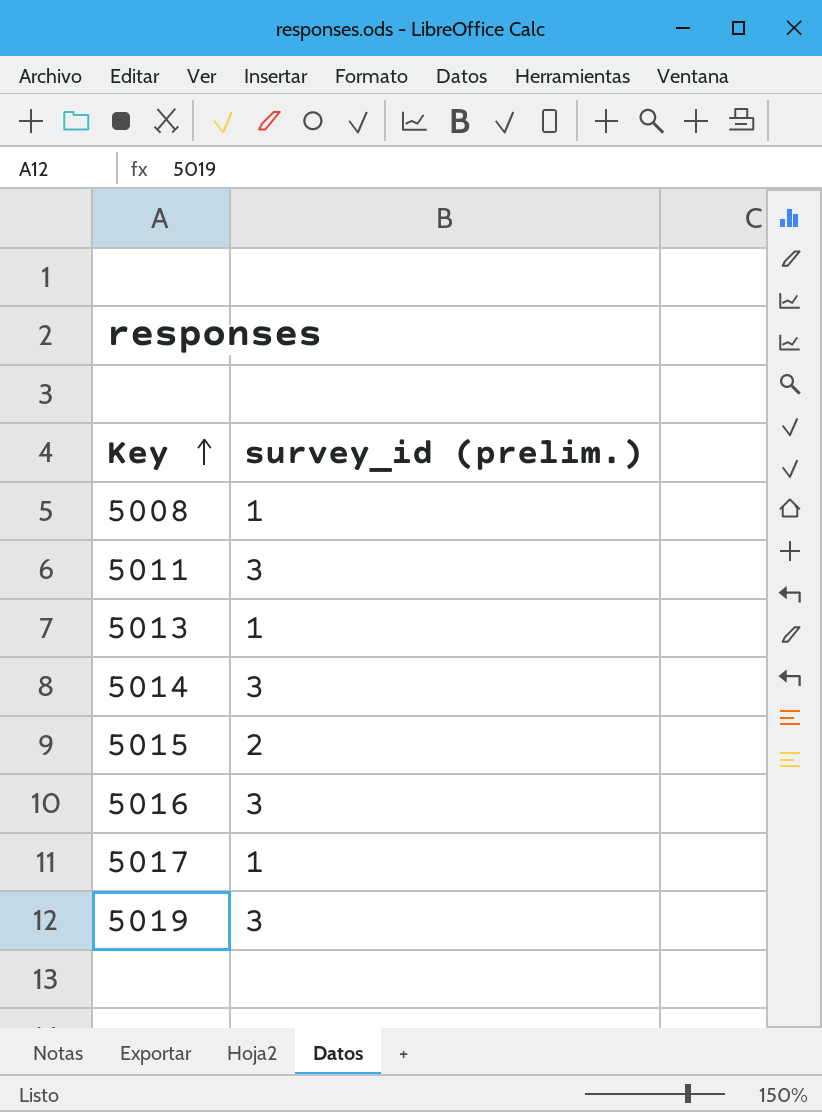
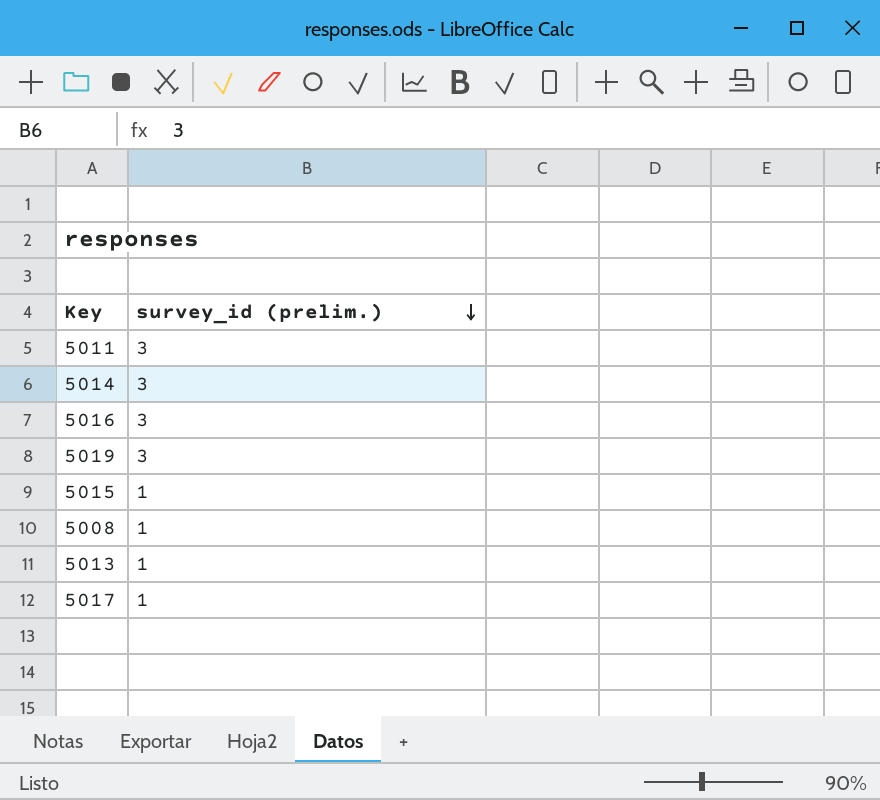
row order: Key ascending -> survey_id (prelim.) descending
5015 | survey_id (prelim.): 2 -> 1

